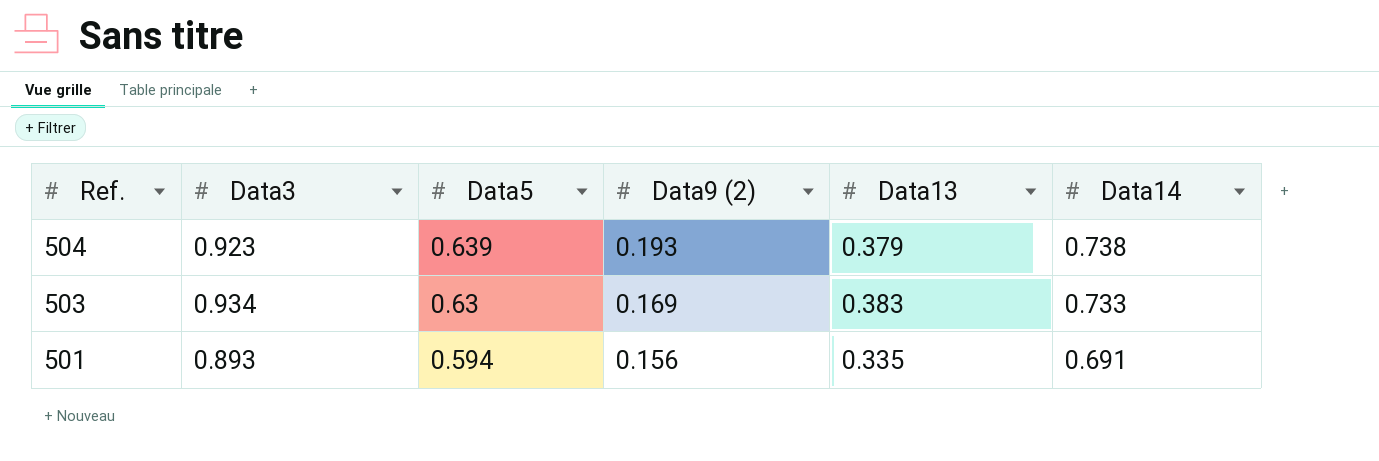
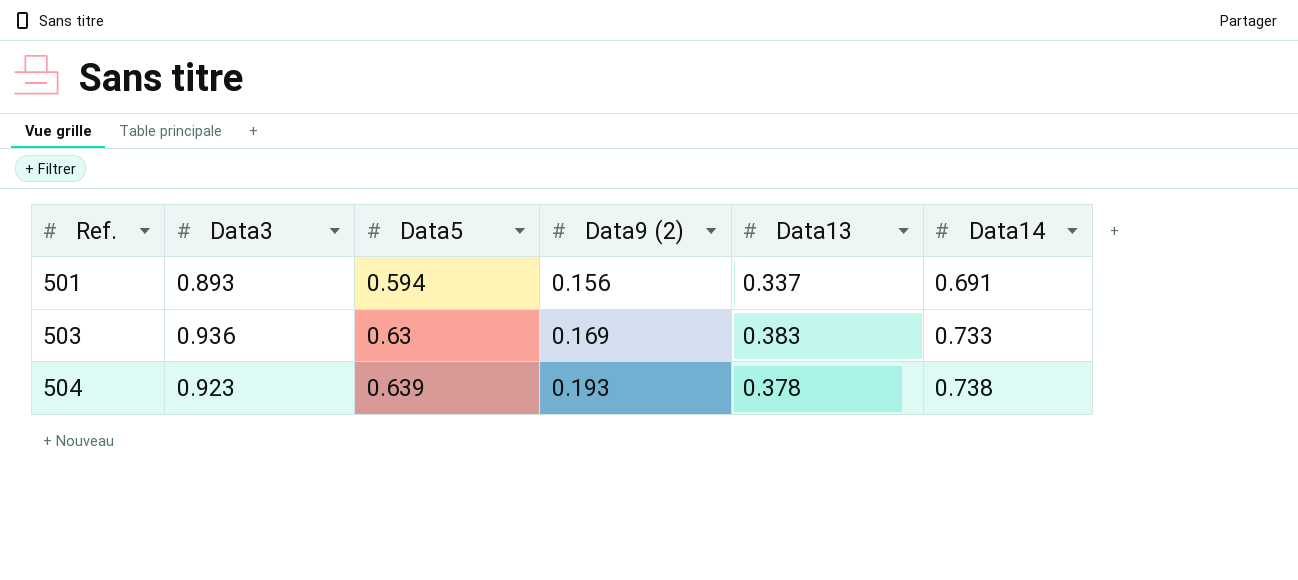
row order: Ref. descending -> Ref. ascending
501 | Data13: 0.335 -> 0.337
503 | Data3: 0.934 -> 0.936
504 | Data13: 0.379 -> 0.378

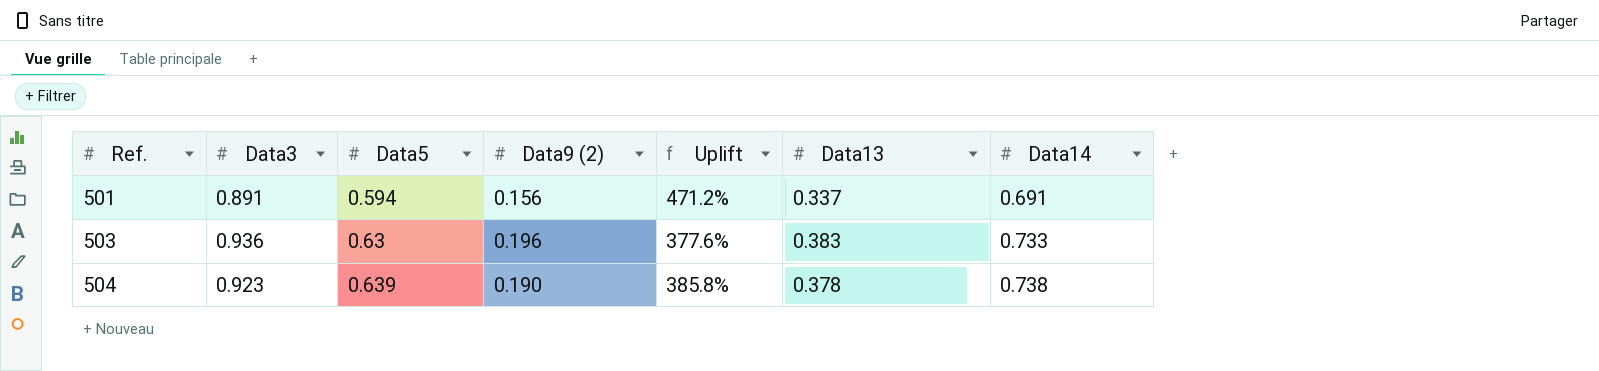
column Uplift | formula: none -> ([Data3] - [Data9 (2)]) / [Data9 (2)]
501 | Data3: 0.893 -> 0.891
503 | Data9 (2): 0.169 -> 0.196
504 | Data9 (2): 0.193 -> 0.190

